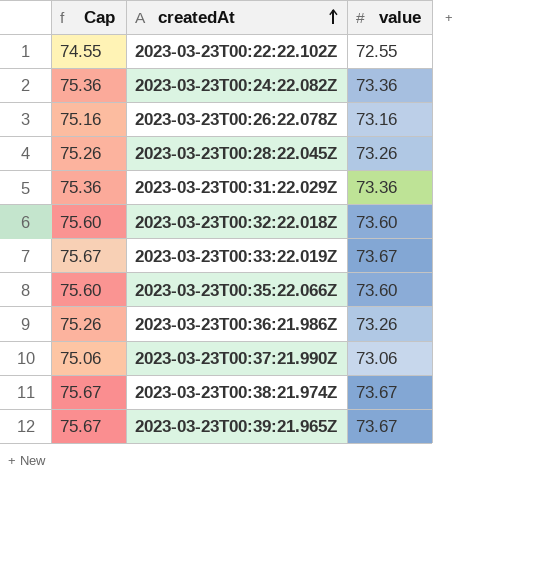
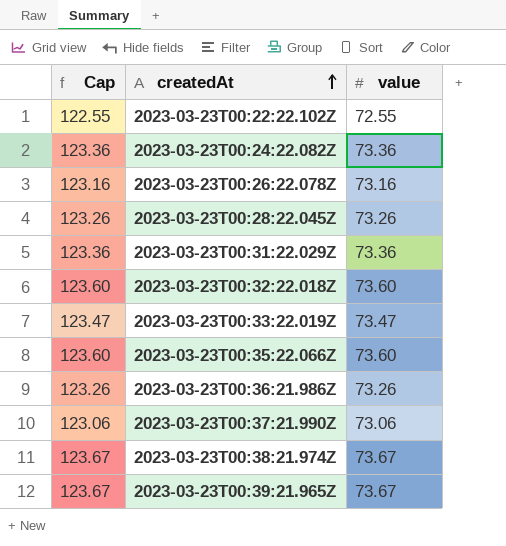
column Cap | formula: [value] + 2 -> [value] + 50
2023-03-23T00:33:22.019Z | value: 73.67 -> 73.47

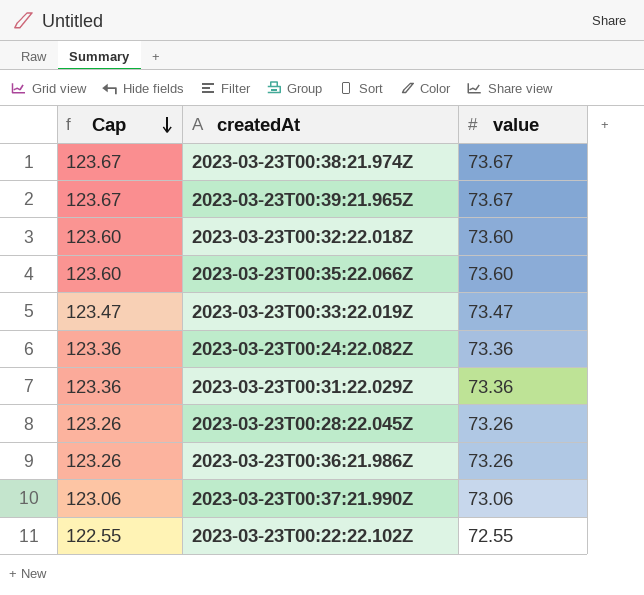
row order: createdAt ascending -> Cap descending
row 2023-03-23T00:26:22.078Z: 123.16 | 73.16 -> none

